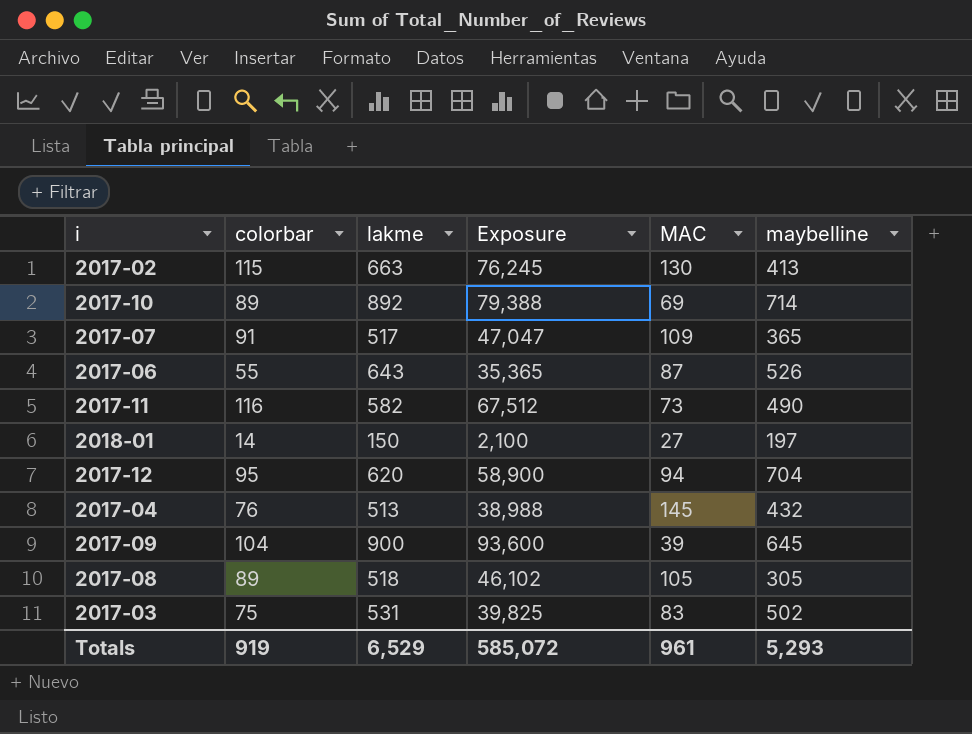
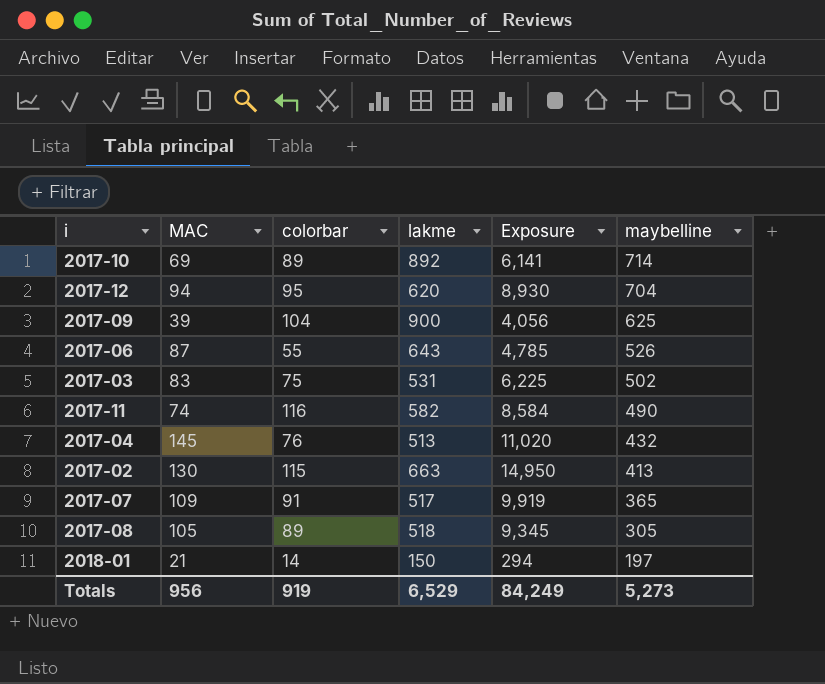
row order: none -> maybelline descending
column MAC | position: 5 -> 2
column Exposure | formula: [colorbar] * [lakme] -> [MAC] * [colorbar]
2017-09 | maybelline: 645 -> 625
2017-11 | MAC: 73 -> 74
2018-01 | MAC: 27 -> 21
Totals | MAC: 961 -> 956
Totals | Exposure: 585,072 -> 84,249
Totals | maybelline: 5,293 -> 5,273

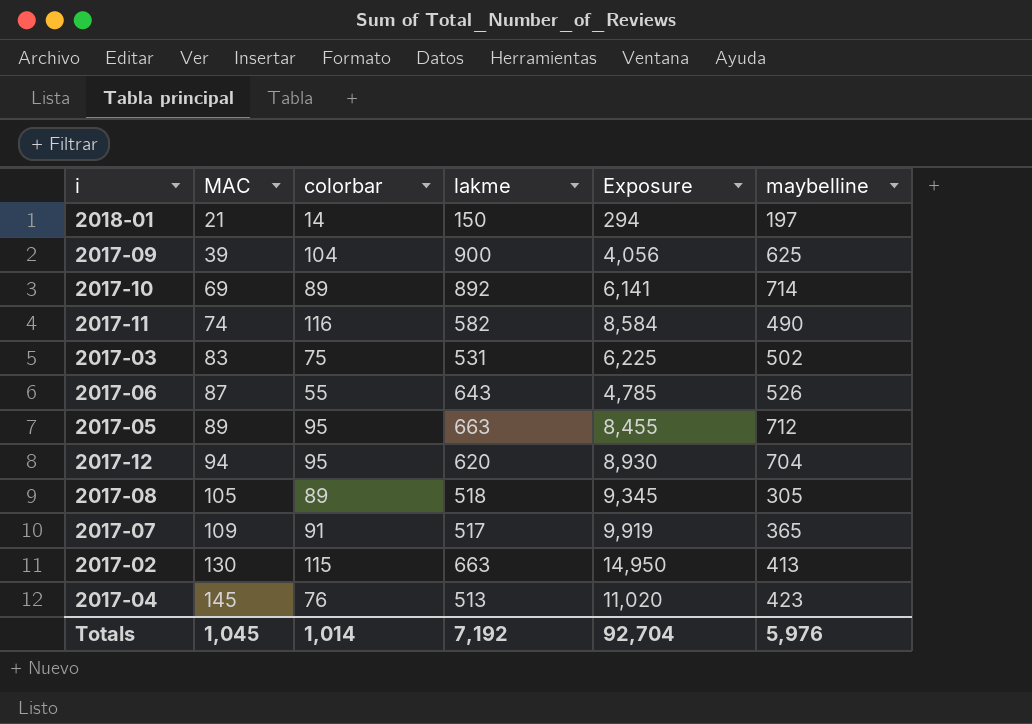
row order: maybelline descending -> MAC ascending
row 2017-05: none -> 89 | 95 | 663 | 8,455 | 712
2017-04 | maybelline: 432 -> 423
Totals | MAC: 956 -> 1,045
Totals | colorbar: 919 -> 1,014
Totals | lakme: 6,529 -> 7,192
Totals | Exposure: 84,249 -> 92,704
Totals | maybelline: 5,273 -> 5,976

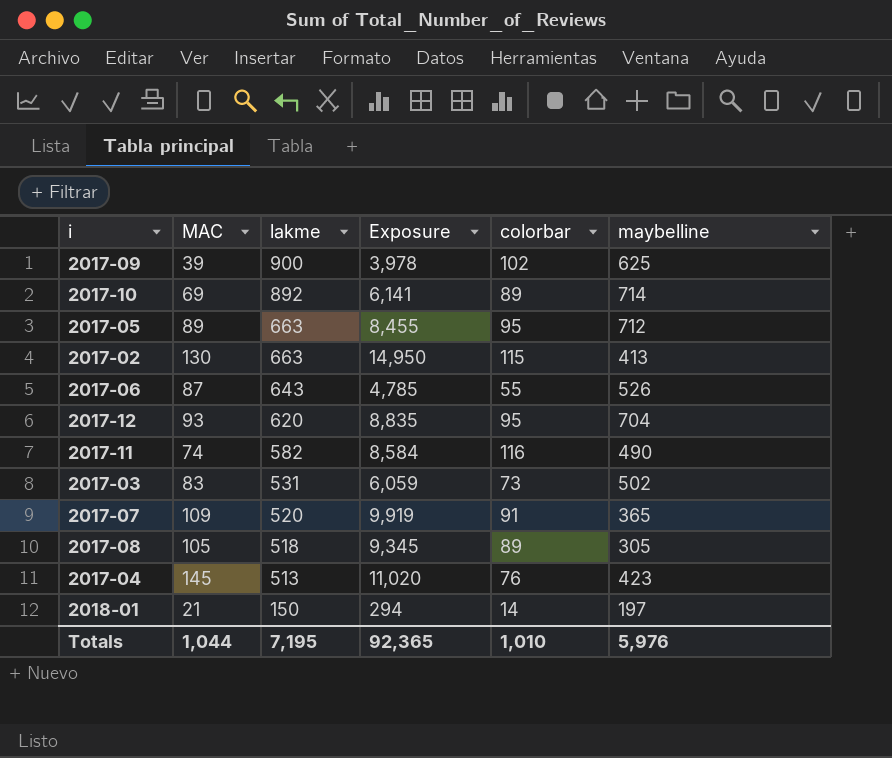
row order: MAC ascending -> lakme descending
column colorbar | position: 3 -> 5
2017-09 | Exposure: 4,056 -> 3,978
2017-09 | colorbar: 104 -> 102
2017-12 | MAC: 94 -> 93
2017-12 | Exposure: 8,930 -> 8,835
2017-03 | Exposure: 6,225 -> 6,059
2017-03 | colorbar: 75 -> 73
2017-07 | lakme: 517 -> 520
Totals | MAC: 1,045 -> 1,044
Totals | lakme: 7,192 -> 7,195
Totals | Exposure: 92,704 -> 92,365
Totals | colorbar: 1,014 -> 1,010

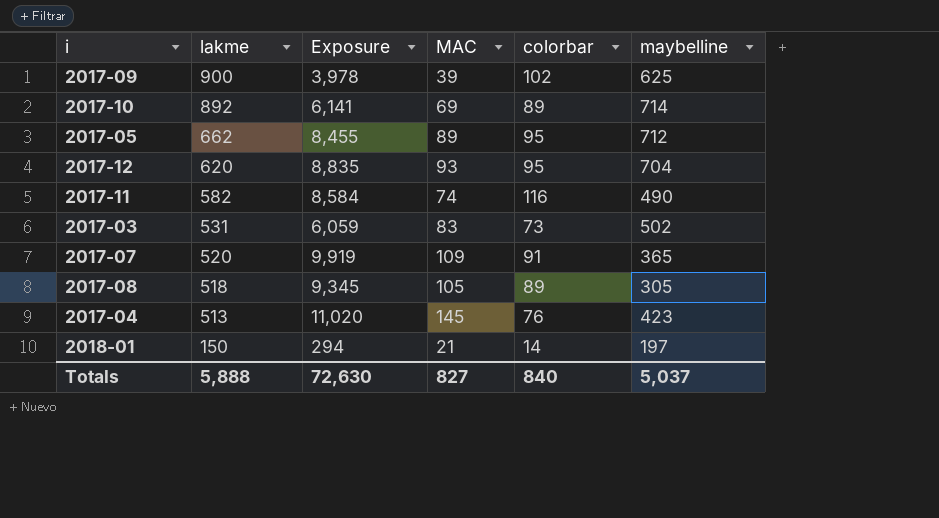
column MAC | position: 2 -> 4
row 2017-02: 130 | 663 | 14,950 | 115 | 413 -> none
row 2017-06: 87 | 643 | 4,785 | 55 | 526 -> none
2017-05 | lakme: 663 -> 662
Totals | lakme: 7,195 -> 5,888
Totals | Exposure: 92,365 -> 72,630
Totals | MAC: 1,044 -> 827
Totals | colorbar: 1,010 -> 840
Totals | maybelline: 5,976 -> 5,037

